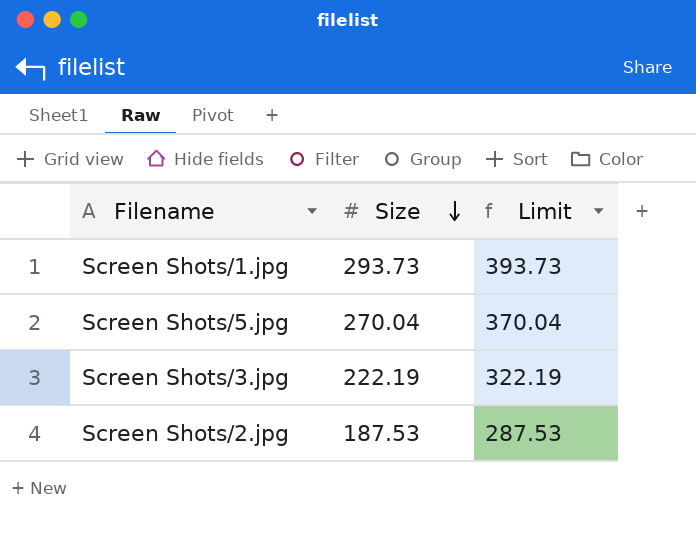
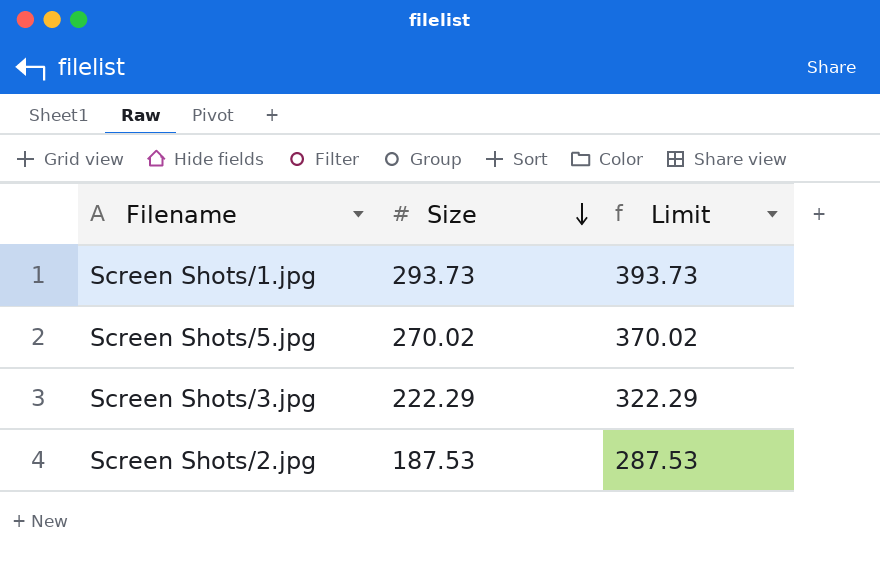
Screen Shots/5.jpg | Size: 270.04 -> 270.02
Screen Shots/5.jpg | Limit: 370.04 -> 370.02
Screen Shots/3.jpg | Size: 222.19 -> 222.29
Screen Shots/3.jpg | Limit: 322.19 -> 322.29

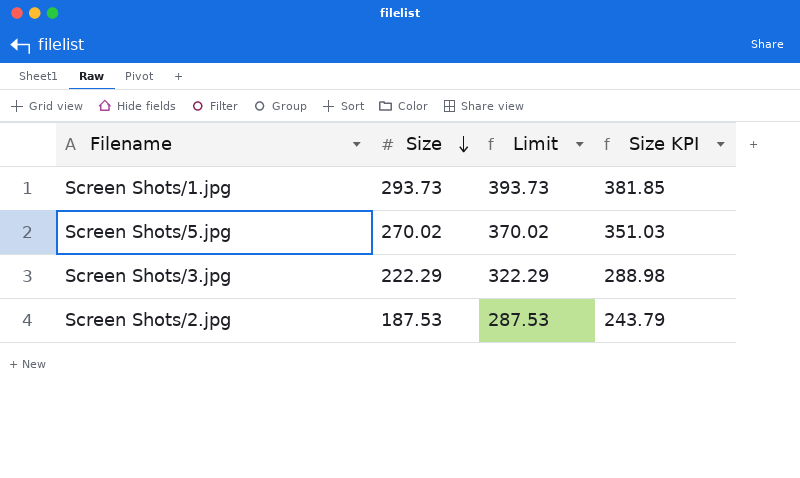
column Size KPI | formula: none -> [Size] * 1.3

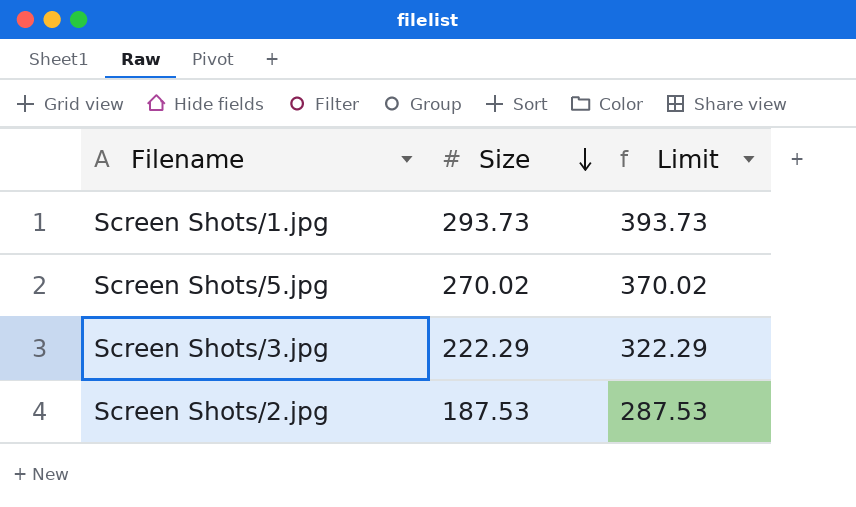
column Size KPI | formula: [Size] * 1.3 -> none

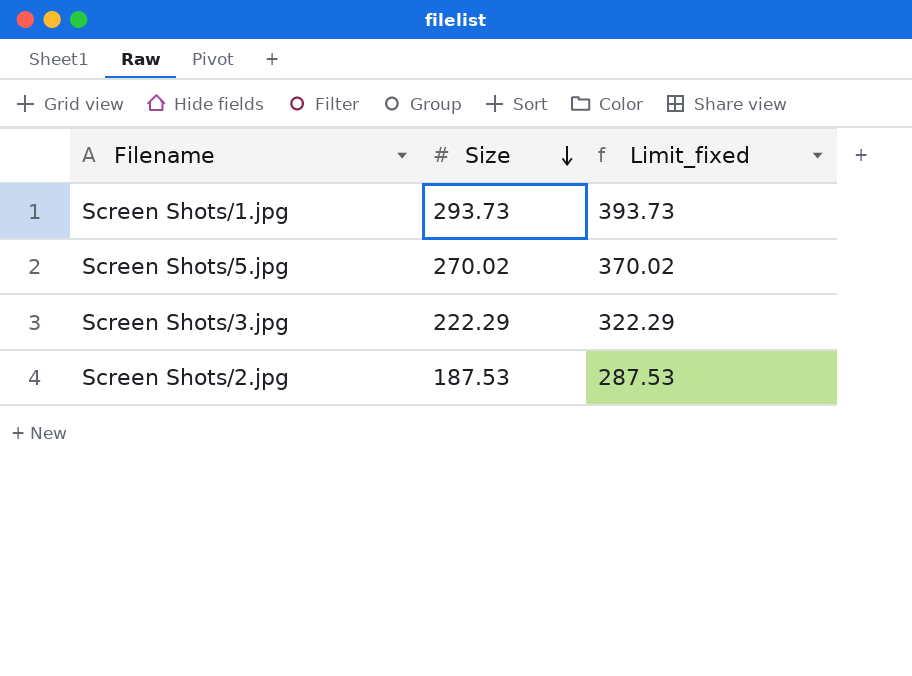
column name: Limit -> Limit_fixed

